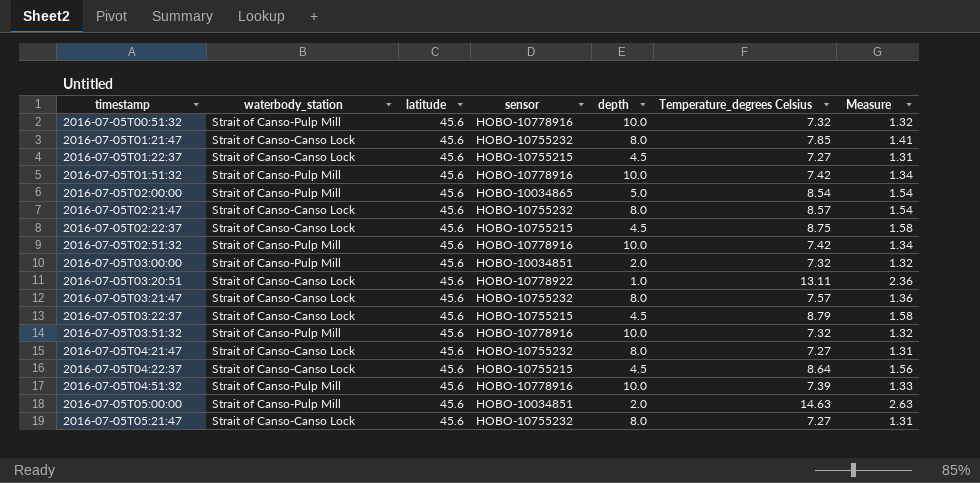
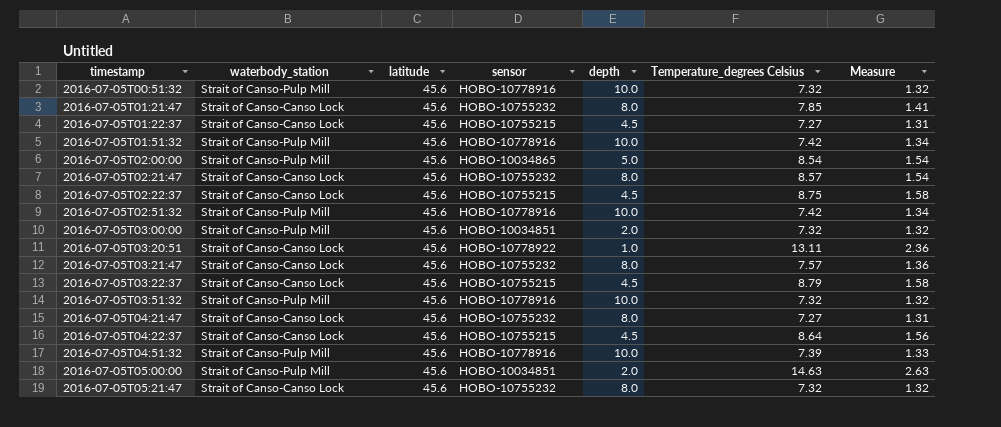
2016-07-05T05:21:47 | Temperature_degrees Celsius: 7.27 -> 7.32
2016-07-05T05:21:47 | Measure: 1.31 -> 1.32

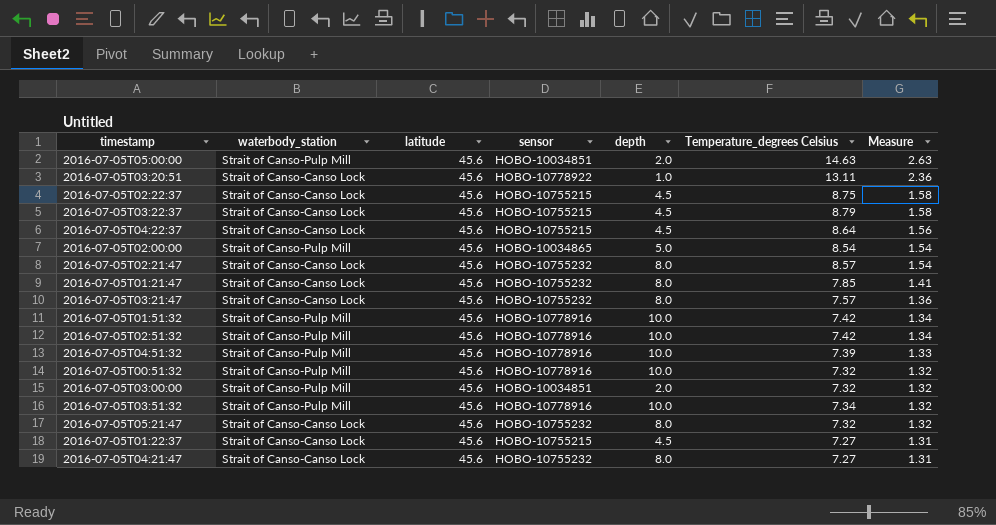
row order: timestamp ascending -> Measure descending
2016-07-05T03:51:32 | Temperature_degrees Celsius: 7.32 -> 7.34

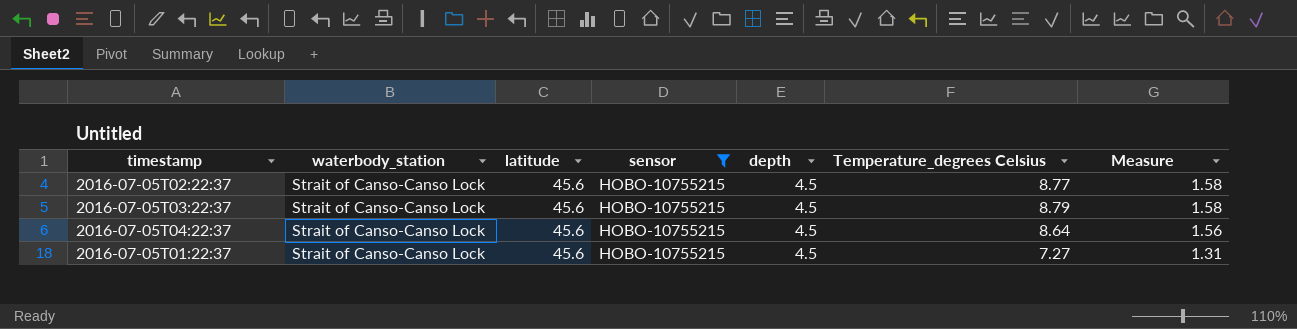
filter: none -> sensor = HOBO-10755215
2016-07-05T02:22:37 | Temperature_degrees Celsius: 8.75 -> 8.77

